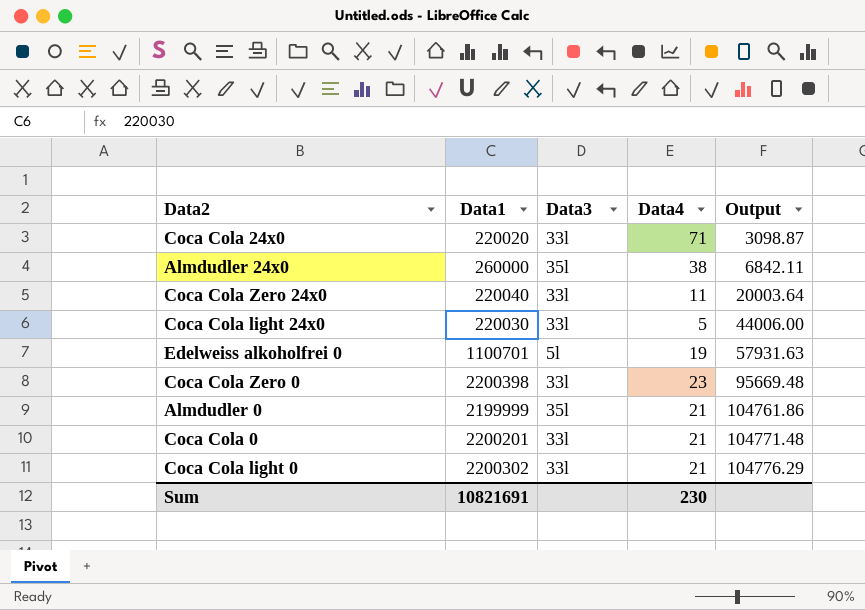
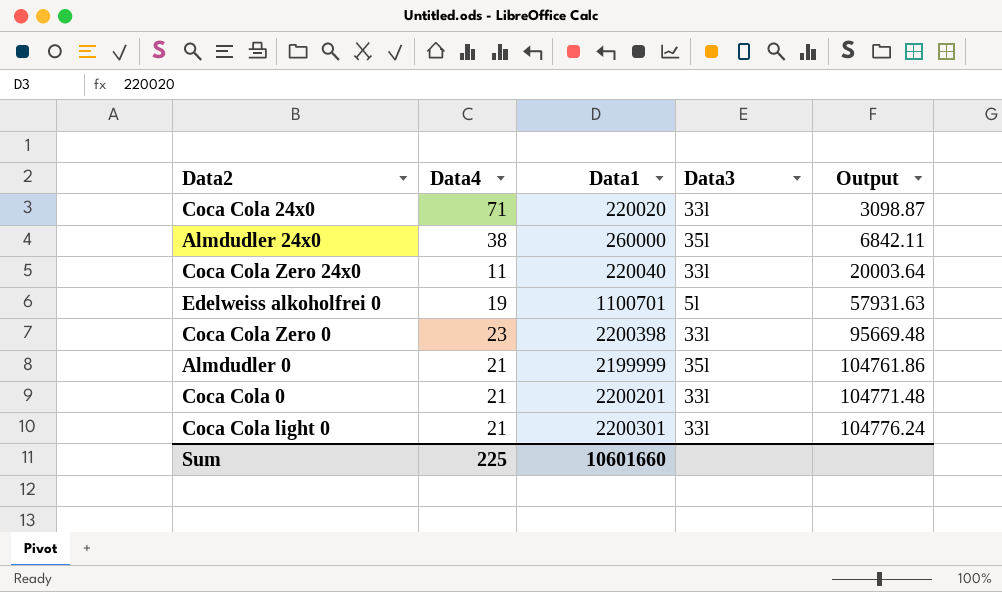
column Data4 | position: 4 -> 2
row Coca Cola light 24x0: 220030 | 33l | 5 | 44006.00 -> none
Coca Cola light 0 | Data1: 2200302 -> 2200301
Coca Cola light 0 | Output: 104776.29 -> 104776.24
Sum | Data4: 230 -> 225
Sum | Data1: 10821691 -> 10601660

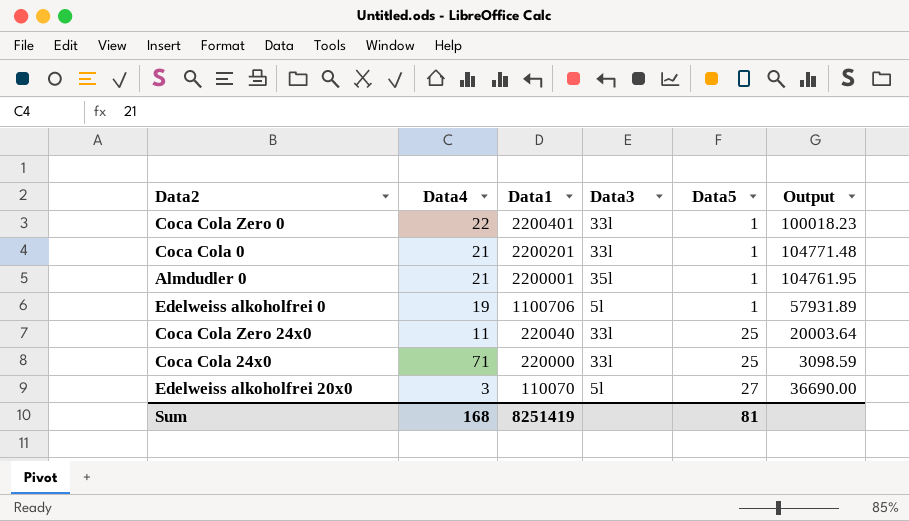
row order: Output ascending -> Data1 descending
column Data5 | position: none -> 5
row Almdudler 24x0: 38 | 260000 | 35l | 6842.11 -> none
row Coca Cola light 0: 21 | 2200301 | 33l | 104776.24 -> none
Coca Cola Zero 0 | Data4: 23 -> 22
Coca Cola Zero 0 | Data1: 2200398 -> 2200401
Coca Cola Zero 0 | Output: 95669.48 -> 100018.23
Almdudler 0 | Data1: 2199999 -> 2200001
Almdudler 0 | Output: 104761.86 -> 104761.95
Edelweiss alkoholfrei 0 | Data1: 1100701 -> 1100706
Edelweiss alkoholfrei 0 | Output: 57931.63 -> 57931.89
Coca Cola 24x0 | Data1: 220020 -> 220000
Coca Cola 24x0 | Output: 3098.87 -> 3098.59
row Edelweiss alkoholfrei 20x0: none -> 3 | 110070 | 5l | 27 | 36690.00
Sum | Data4: 225 -> 168
Sum | Data1: 10601660 -> 8251419

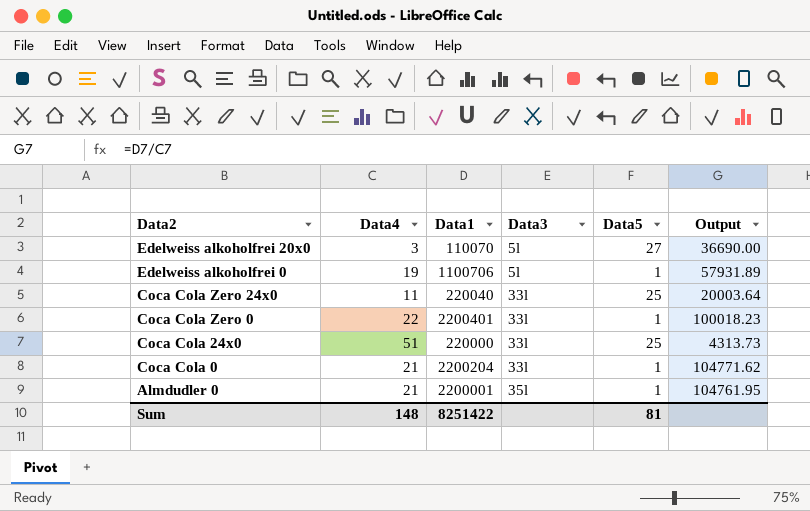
row order: Data1 descending -> Data2 descending
Coca Cola 24x0 | Data4: 71 -> 51
Coca Cola 24x0 | Output: 3098.59 -> 4313.73
Coca Cola 0 | Data1: 2200201 -> 2200204
Coca Cola 0 | Output: 104771.48 -> 104771.62
Sum | Data4: 168 -> 148
Sum | Data1: 8251419 -> 8251422

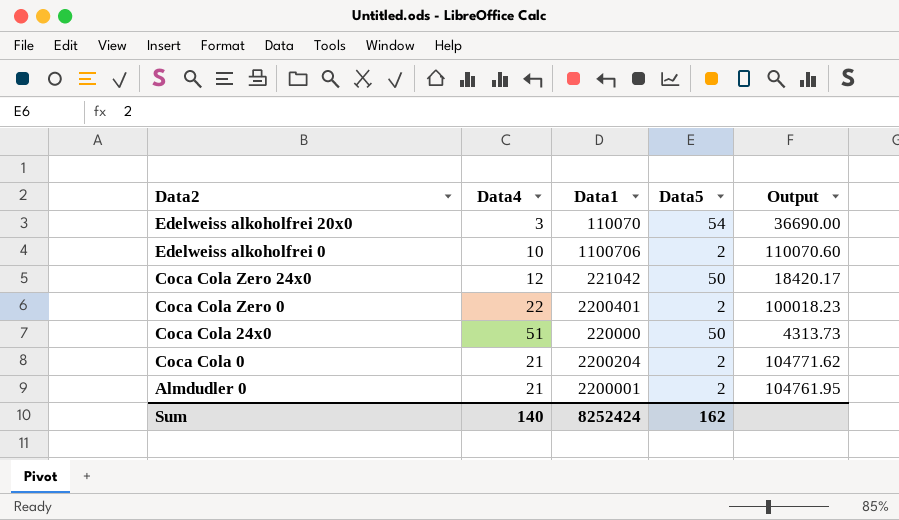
column Data3 | position: 4 -> none
Edelweiss alkoholfrei 20x0 | Data5: 27 -> 54
Edelweiss alkoholfrei 0 | Data4: 19 -> 10
Edelweiss alkoholfrei 0 | Data5: 1 -> 2
Edelweiss alkoholfrei 0 | Output: 57931.89 -> 110070.60
Coca Cola Zero 24x0 | Data4: 11 -> 12
Coca Cola Zero 24x0 | Data1: 220040 -> 221042
Coca Cola Zero 24x0 | Data5: 25 -> 50
Coca Cola Zero 24x0 | Output: 20003.64 -> 18420.17
Coca Cola Zero 0 | Data5: 1 -> 2
Coca Cola 24x0 | Data5: 25 -> 50
Coca Cola 0 | Data5: 1 -> 2
Almdudler 0 | Data5: 1 -> 2
Sum | Data4: 148 -> 140
Sum | Data1: 8251422 -> 8252424
Sum | Data5: 81 -> 162

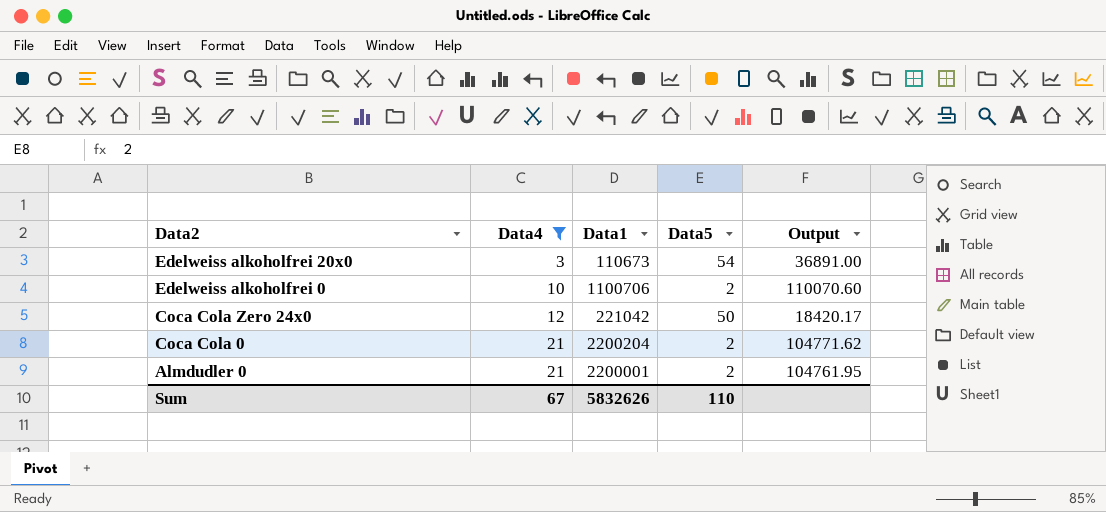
filter: none -> Data4 <= 21
Edelweiss alkoholfrei 20x0 | Data1: 110070 -> 110673
Edelweiss alkoholfrei 20x0 | Output: 36690.00 -> 36891.00
Sum | Data4: 140 -> 67
Sum | Data1: 8252424 -> 5832626
Sum | Data5: 162 -> 110

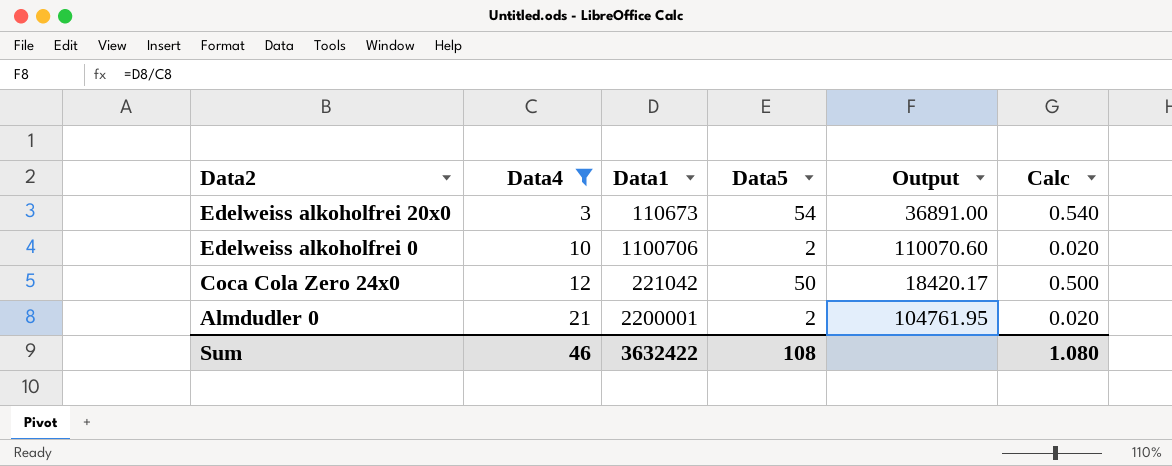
column Calc | formula: none -> [Data5] * 0.01
row Coca Cola 0: 21 | 2200204 | 2 | 104771.62 -> none
Sum | Data4: 67 -> 46
Sum | Data1: 5832626 -> 3632422
Sum | Data5: 110 -> 108

